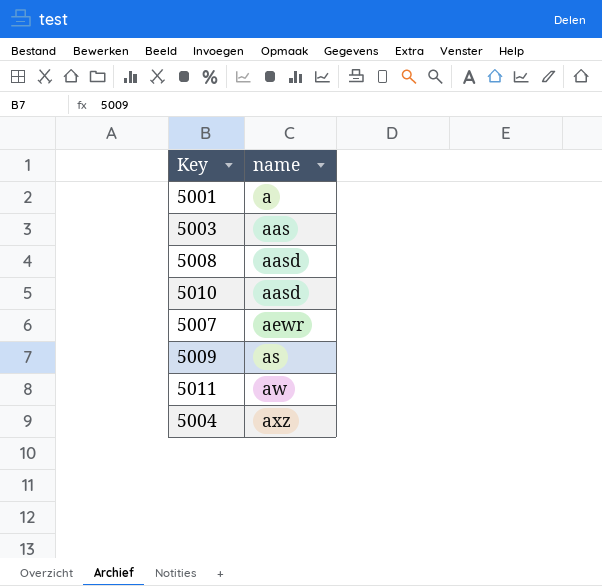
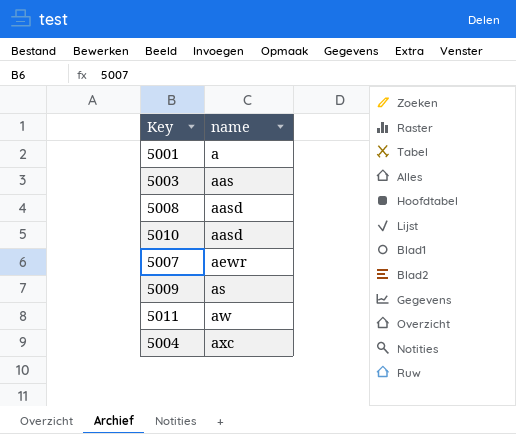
5004 | name: axz -> axc

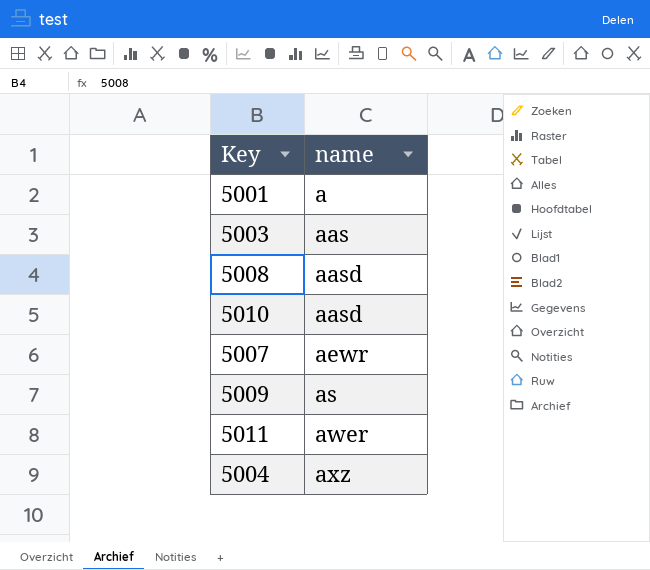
5011 | name: aw -> awer
5004 | name: axc -> axz

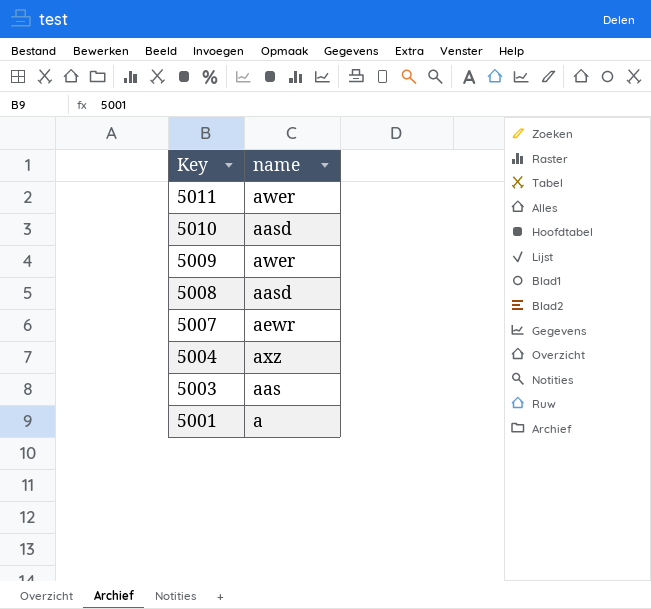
row order: name ascending -> Key descending
5009 | name: as -> awer

